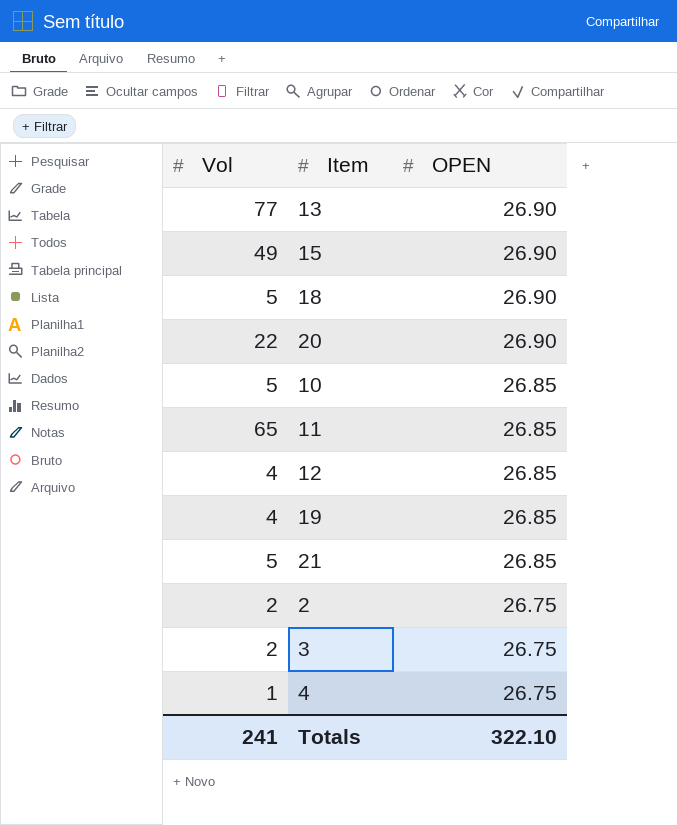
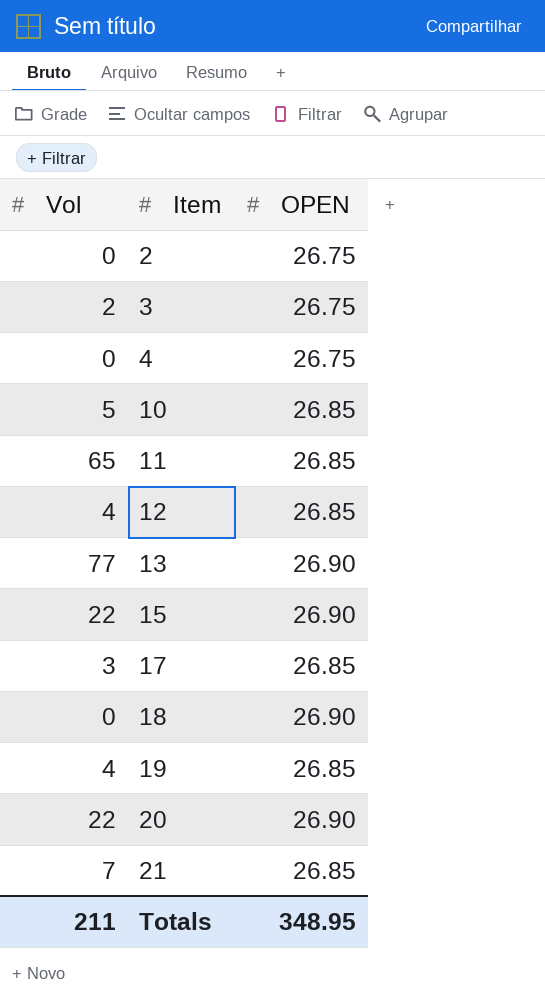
row order: OPEN descending -> Item ascending
2 | Vol: 2 -> 0
4 | Vol: 1 -> 0
15 | Vol: 49 -> 22
row 17: none -> 3 | 26.85
18 | Vol: 5 -> 0
21 | Vol: 5 -> 7
Totals | Vol: 241 -> 211
Totals | OPEN: 322.10 -> 348.95

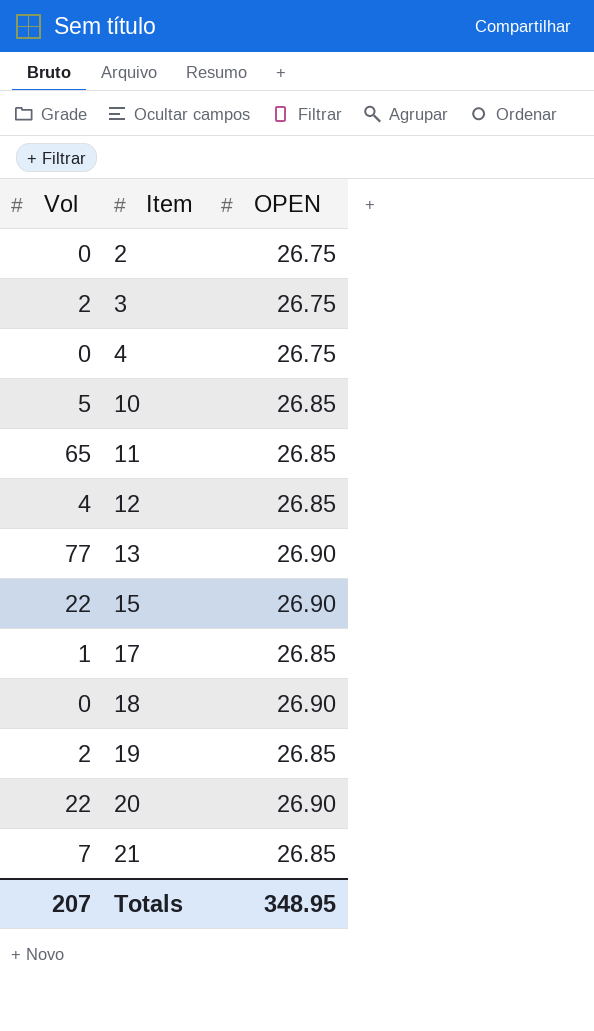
17 | Vol: 3 -> 1
19 | Vol: 4 -> 2
Totals | Vol: 211 -> 207

